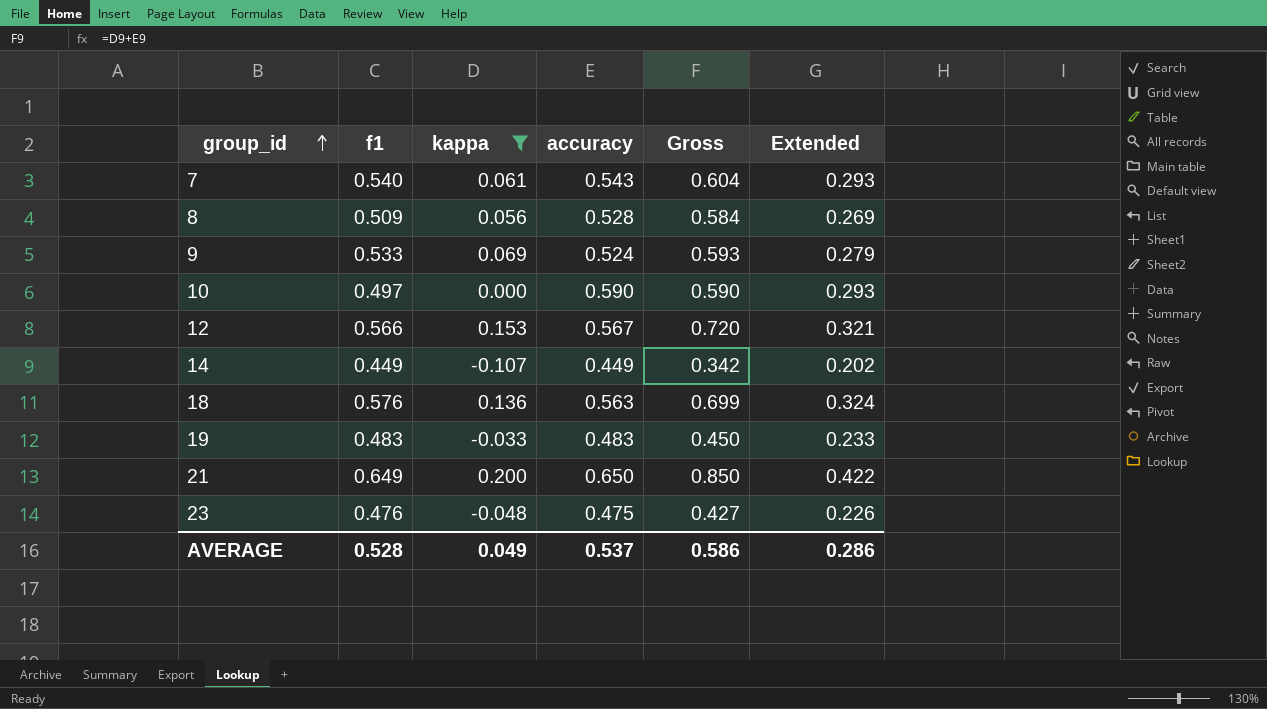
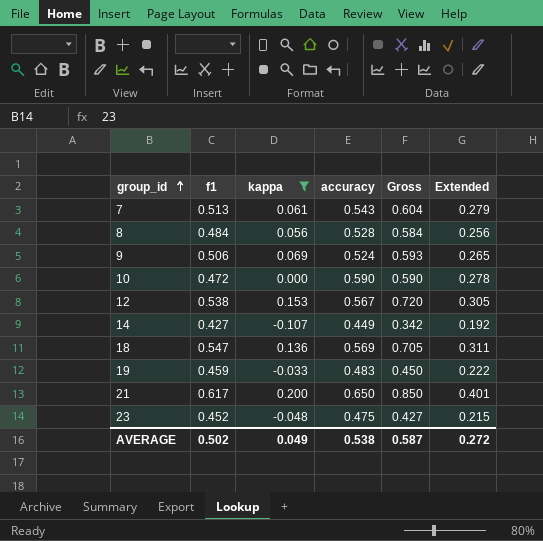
7 | f1: 0.540 -> 0.513
7 | Extended: 0.293 -> 0.279
8 | f1: 0.509 -> 0.484
8 | Extended: 0.269 -> 0.256
9 | f1: 0.533 -> 0.506
9 | Extended: 0.279 -> 0.265
10 | f1: 0.497 -> 0.472
10 | Extended: 0.293 -> 0.278
12 | f1: 0.566 -> 0.538
12 | Extended: 0.321 -> 0.305
14 | f1: 0.449 -> 0.427
14 | Extended: 0.202 -> 0.192
18 | f1: 0.576 -> 0.547
18 | accuracy: 0.563 -> 0.569
18 | Gross: 0.699 -> 0.705
18 | Extended: 0.324 -> 0.311
19 | f1: 0.483 -> 0.459
19 | Extended: 0.233 -> 0.222
21 | f1: 0.649 -> 0.617
21 | Extended: 0.422 -> 0.401
23 | f1: 0.476 -> 0.452
23 | Extended: 0.226 -> 0.215
AVERAGE | f1: 0.528 -> 0.502
AVERAGE | accuracy: 0.537 -> 0.538
AVERAGE | Gross: 0.586 -> 0.587
AVERAGE | Extended: 0.286 -> 0.272

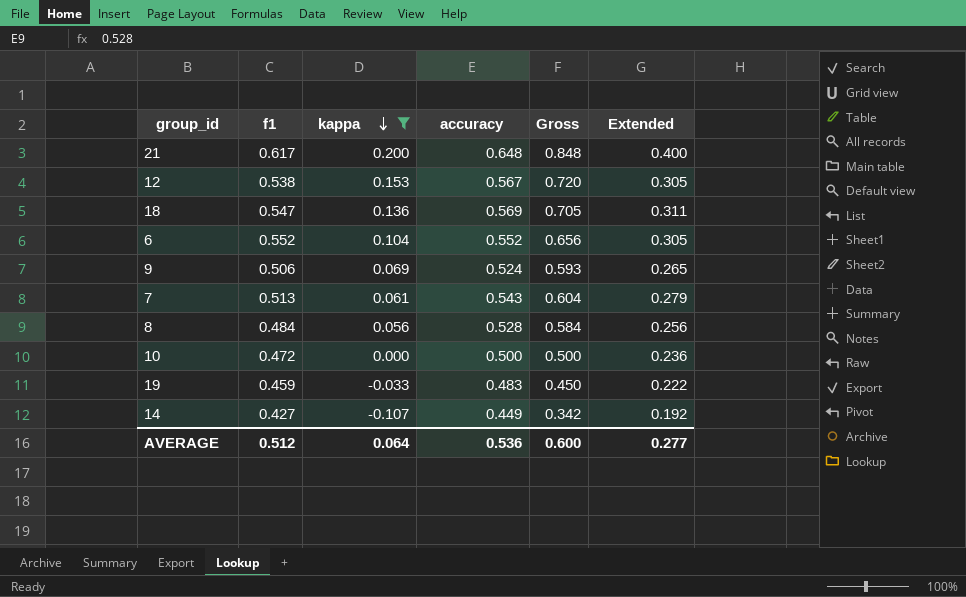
row order: group_id ascending -> kappa descending
row 23: 0.452 | -0.048 | 0.475 | 0.427 | 0.215 -> none
21 | accuracy: 0.650 -> 0.648
21 | Gross: 0.850 -> 0.848
21 | Extended: 0.401 -> 0.400
row 6: none -> 0.552 | 0.104 | 0.552 | 0.656 | 0.305
10 | accuracy: 0.590 -> 0.500
10 | Gross: 0.590 -> 0.500
10 | Extended: 0.278 -> 0.236
AVERAGE | f1: 0.502 -> 0.512
AVERAGE | kappa: 0.049 -> 0.064
AVERAGE | accuracy: 0.538 -> 0.536
AVERAGE | Gross: 0.587 -> 0.600
AVERAGE | Extended: 0.272 -> 0.277

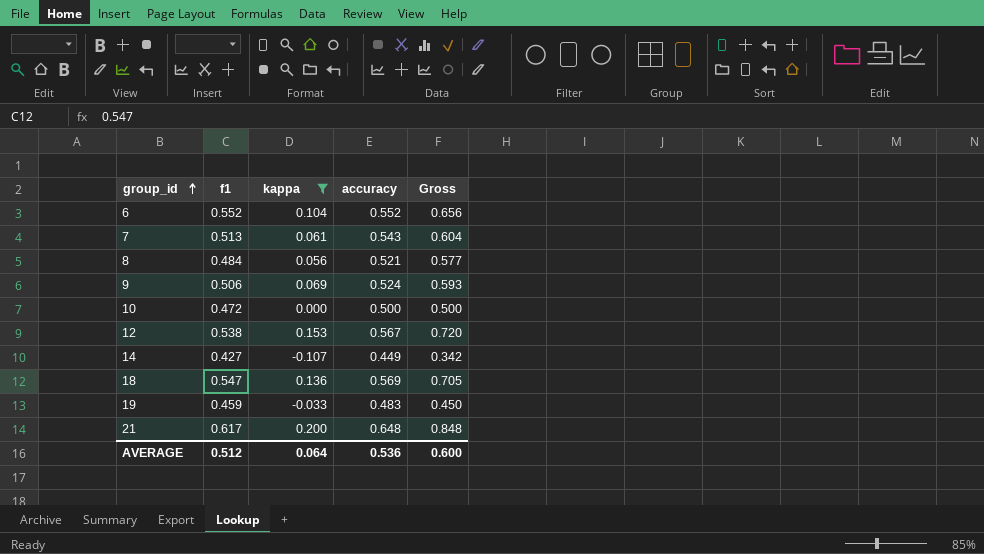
row order: kappa descending -> group_id ascending
column Extended | formula: [f1] * [accuracy] -> none
8 | accuracy: 0.528 -> 0.521
8 | Gross: 0.584 -> 0.577

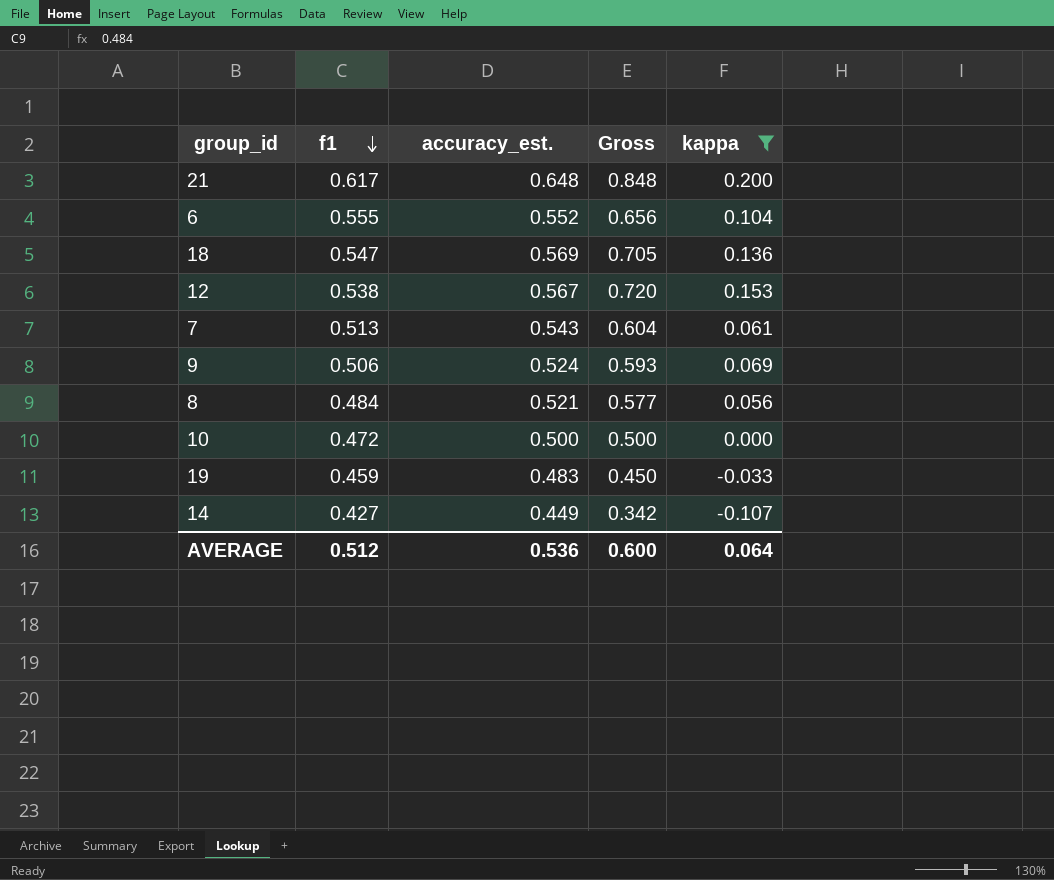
row order: group_id ascending -> f1 descending
column name: accuracy -> accuracy_est.
column kappa | position: 3 -> 5
6 | f1: 0.552 -> 0.555

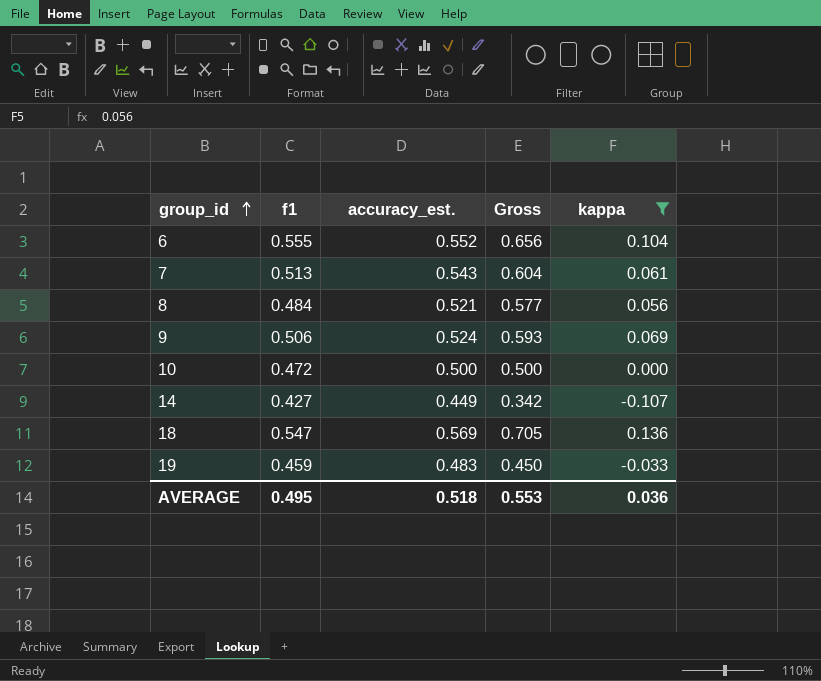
row order: f1 descending -> group_id ascending
row 21: 0.617 | 0.648 | 0.848 | 0.200 -> none
row 12: 0.538 | 0.567 | 0.720 | 0.153 -> none
AVERAGE | f1: 0.512 -> 0.495
AVERAGE | accuracy_est.: 0.536 -> 0.518
AVERAGE | Gross: 0.600 -> 0.553
AVERAGE | kappa: 0.064 -> 0.036

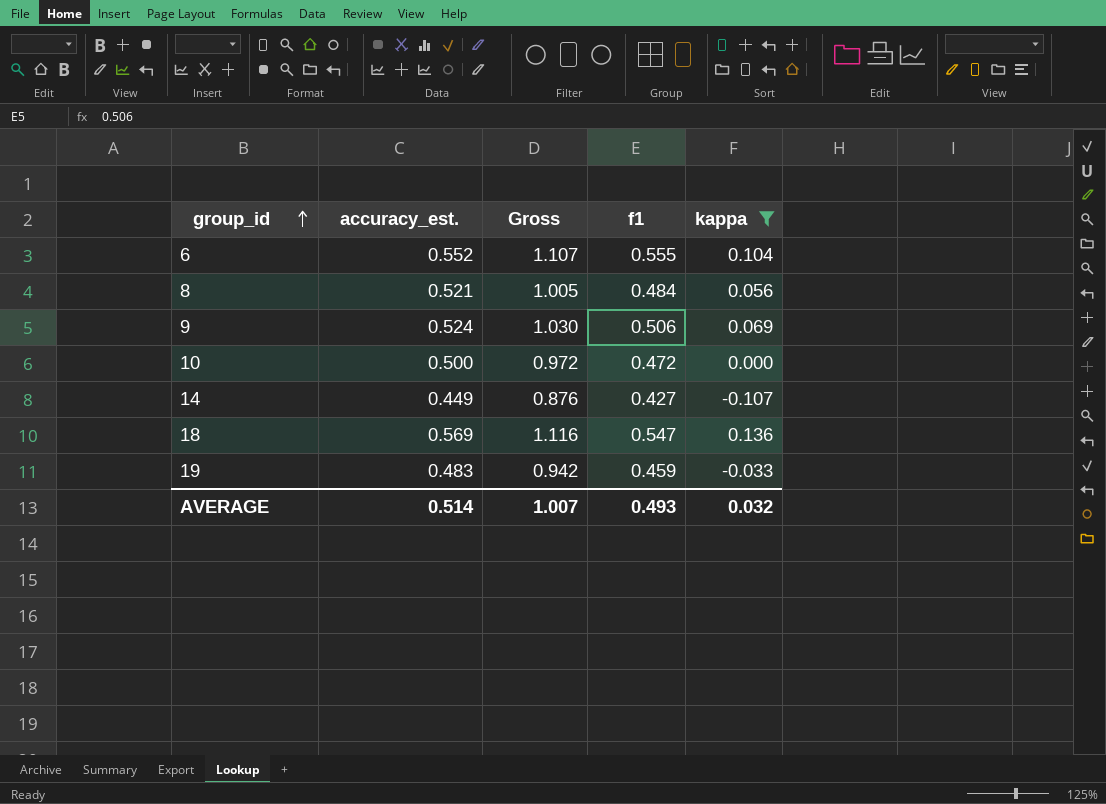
column Gross | formula: [accuracy_est.] + [kappa] -> [accuracy_est.] + [f1]
column f1 | position: 2 -> 4
row 7: 0.513 | 0.543 | 0.604 | 0.061 -> none
AVERAGE | accuracy_est.: 0.518 -> 0.514
AVERAGE | Gross: 0.553 -> 1.007
AVERAGE | f1: 0.495 -> 0.493
AVERAGE | kappa: 0.036 -> 0.032

